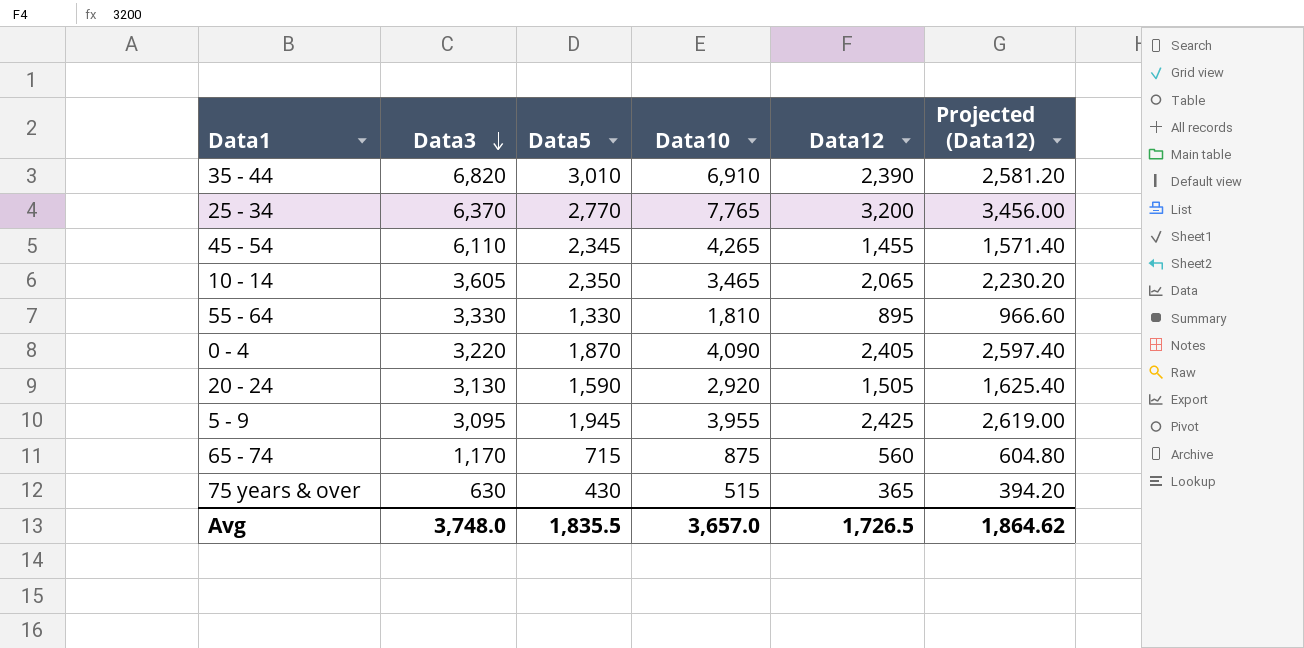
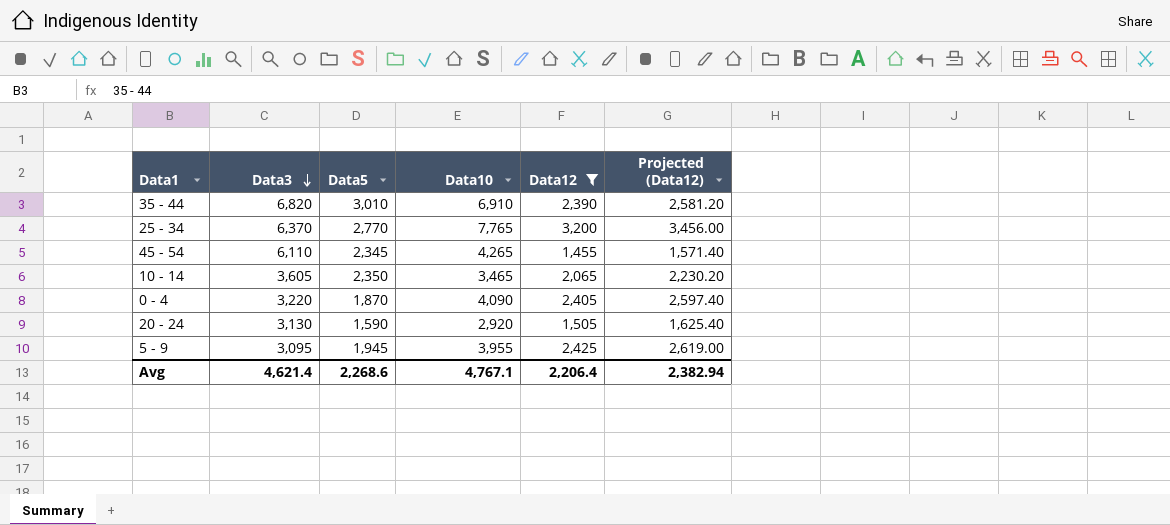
filter: none -> Data12 >= 1,455
Avg | Data3: 3,748.0 -> 4,621.4
Avg | Data5: 1,835.5 -> 2,268.6
Avg | Data10: 3,657.0 -> 4,767.1
Avg | Data12: 1,726.5 -> 2,206.4
Avg | Projected (Data12): 1,864.62 -> 2,382.94

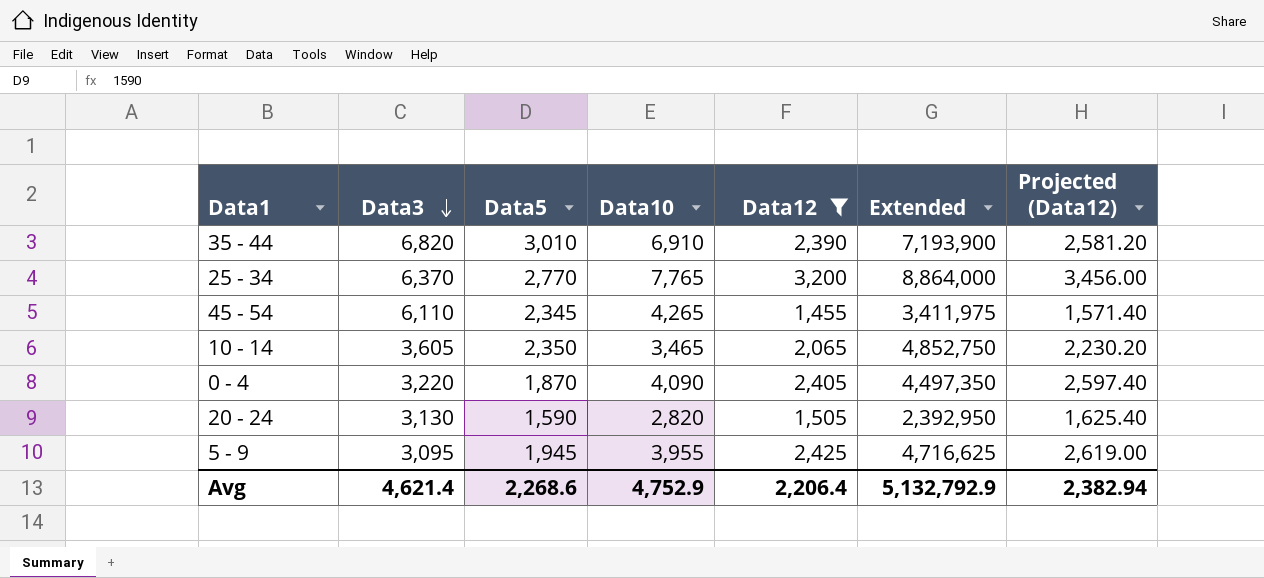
column Extended | formula: none -> [Data5] * [Data12]
20 - 24 | Data10: 2,920 -> 2,820
Avg | Data10: 4,767.1 -> 4,752.9

